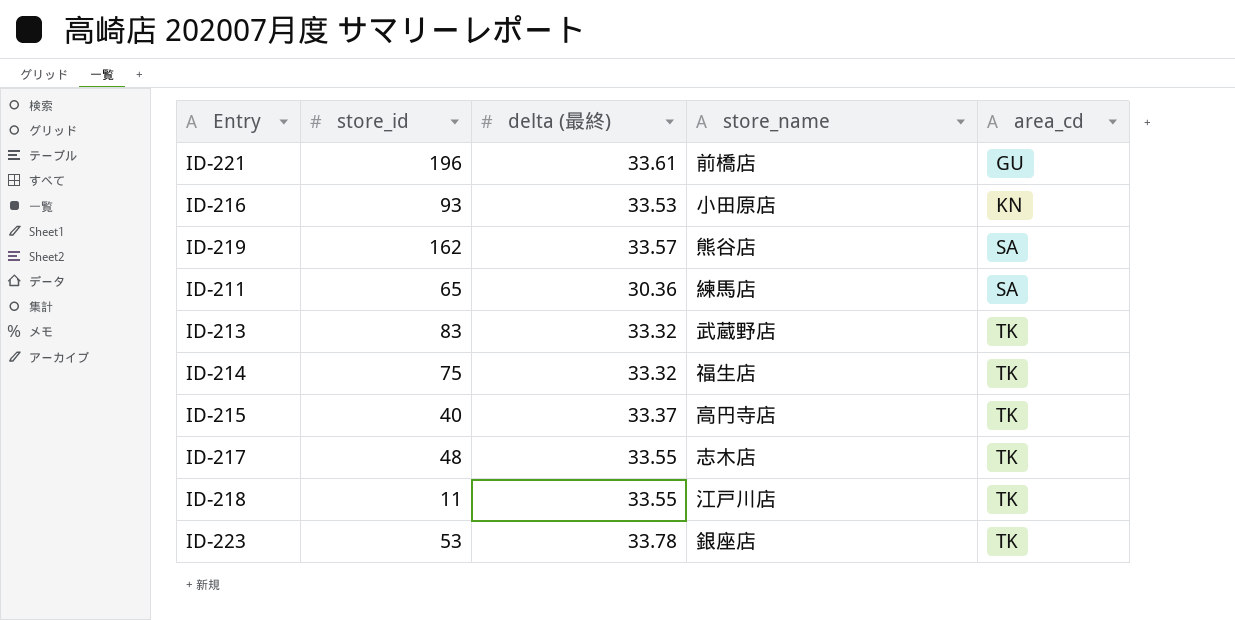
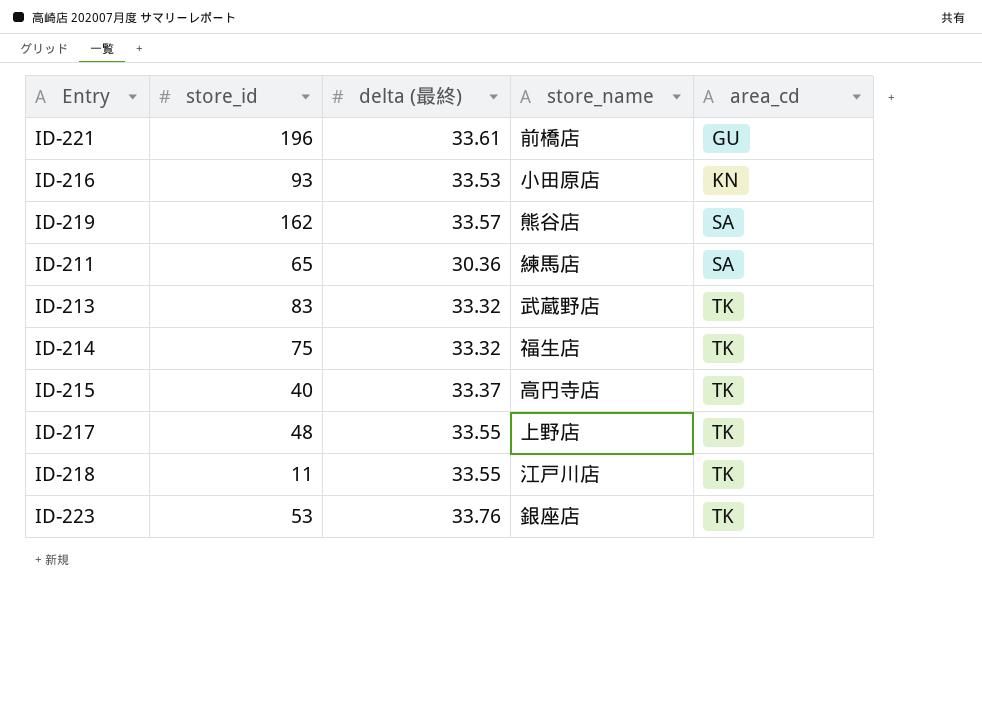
ID-217 | store_name: 志木店 -> 上野店
ID-223 | delta (最終): 33.78 -> 33.76

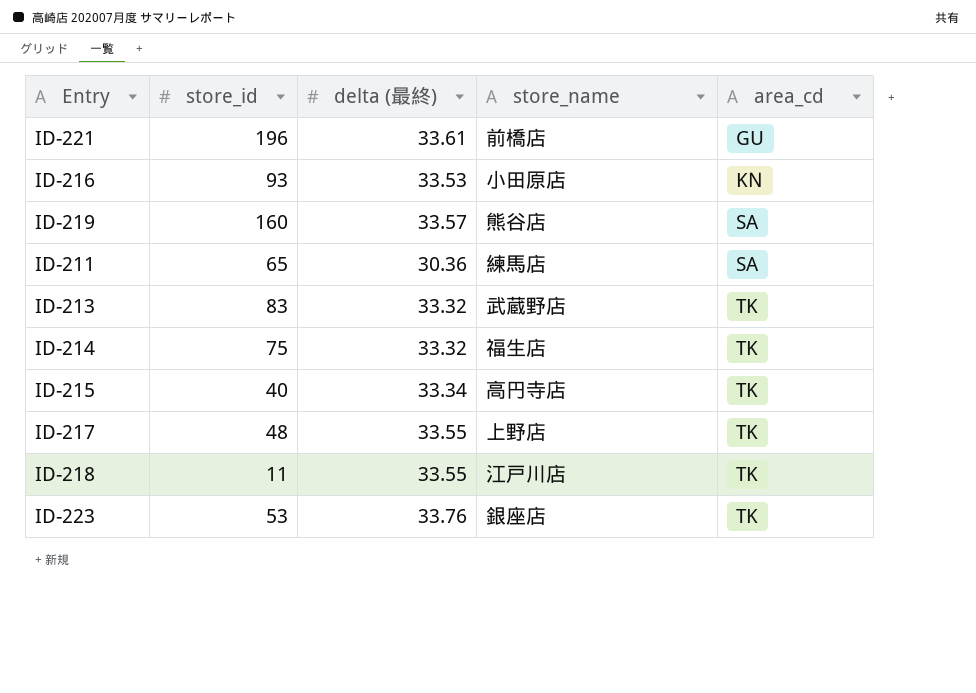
ID-219 | store_id: 162 -> 160
ID-215 | delta (最終): 33.37 -> 33.34

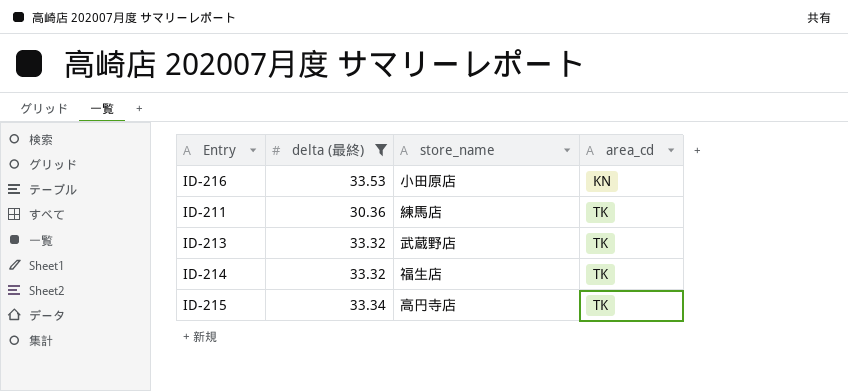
filter: none -> delta (最終) <= 33.53
column store_id | position: 2 -> none
ID-211 | area_cd: SA -> TK

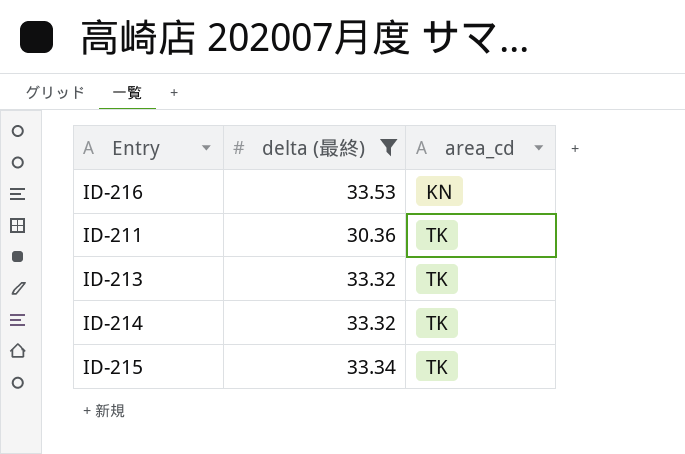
column store_name | position: 3 -> none

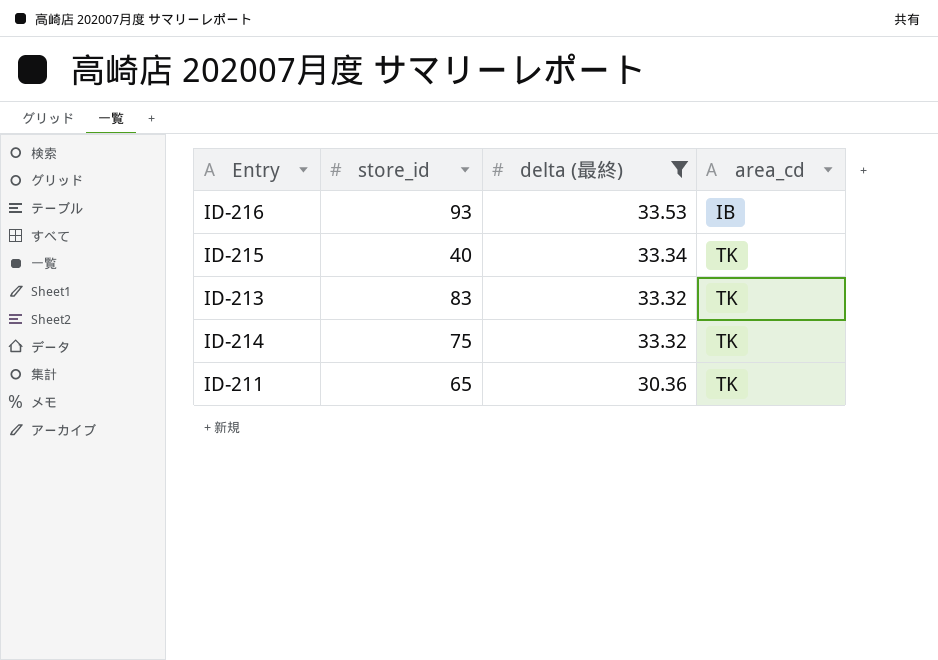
row order: area_cd ascending -> delta (最終) descending
column store_id | position: none -> 2
ID-216 | area_cd: KN -> IB

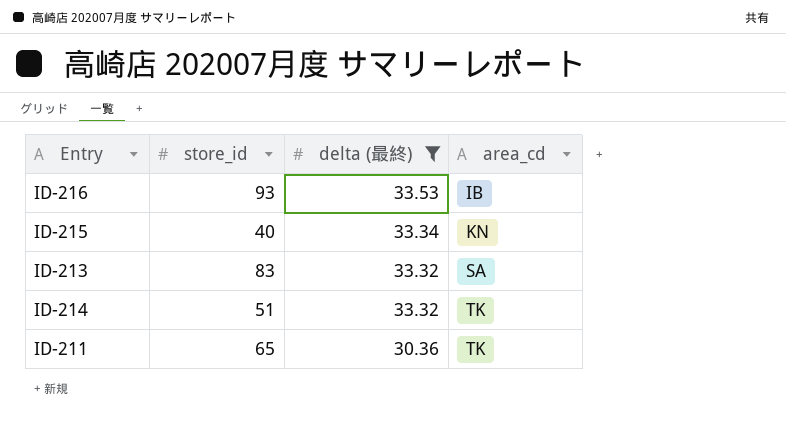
ID-215 | area_cd: TK -> KN
ID-213 | area_cd: TK -> SA
ID-214 | store_id: 75 -> 51

